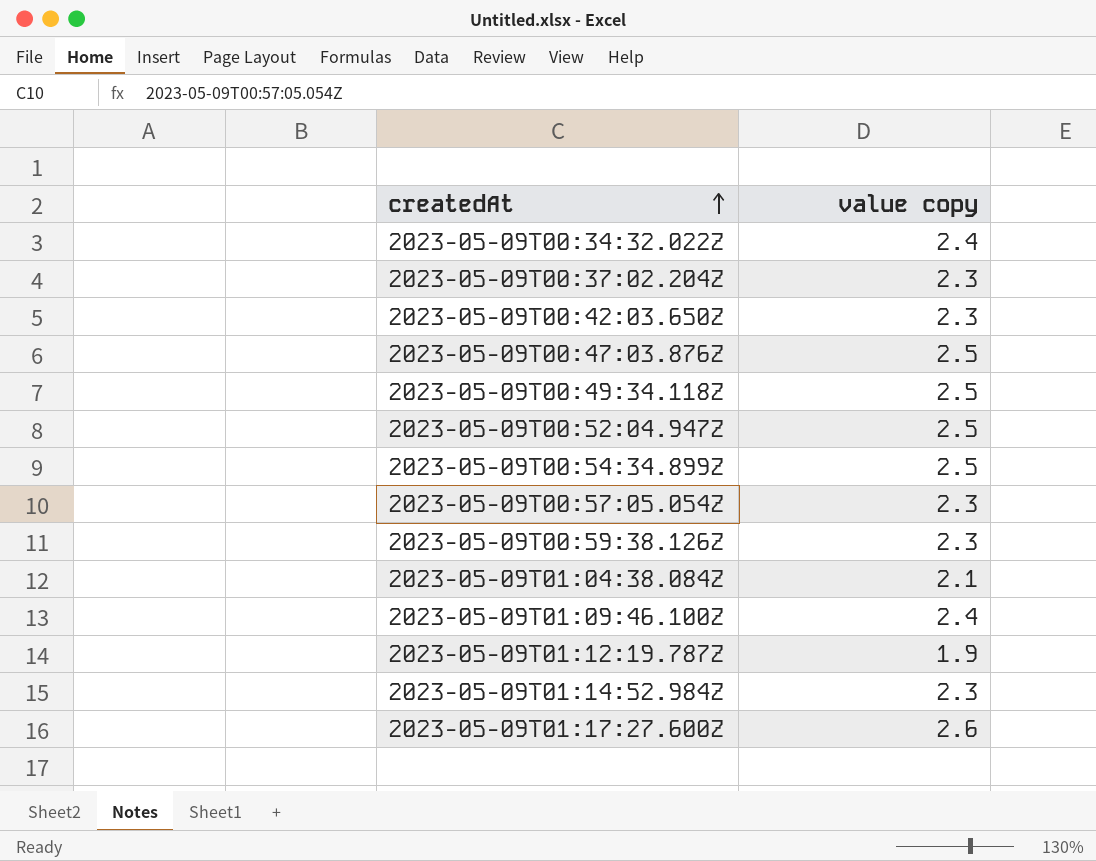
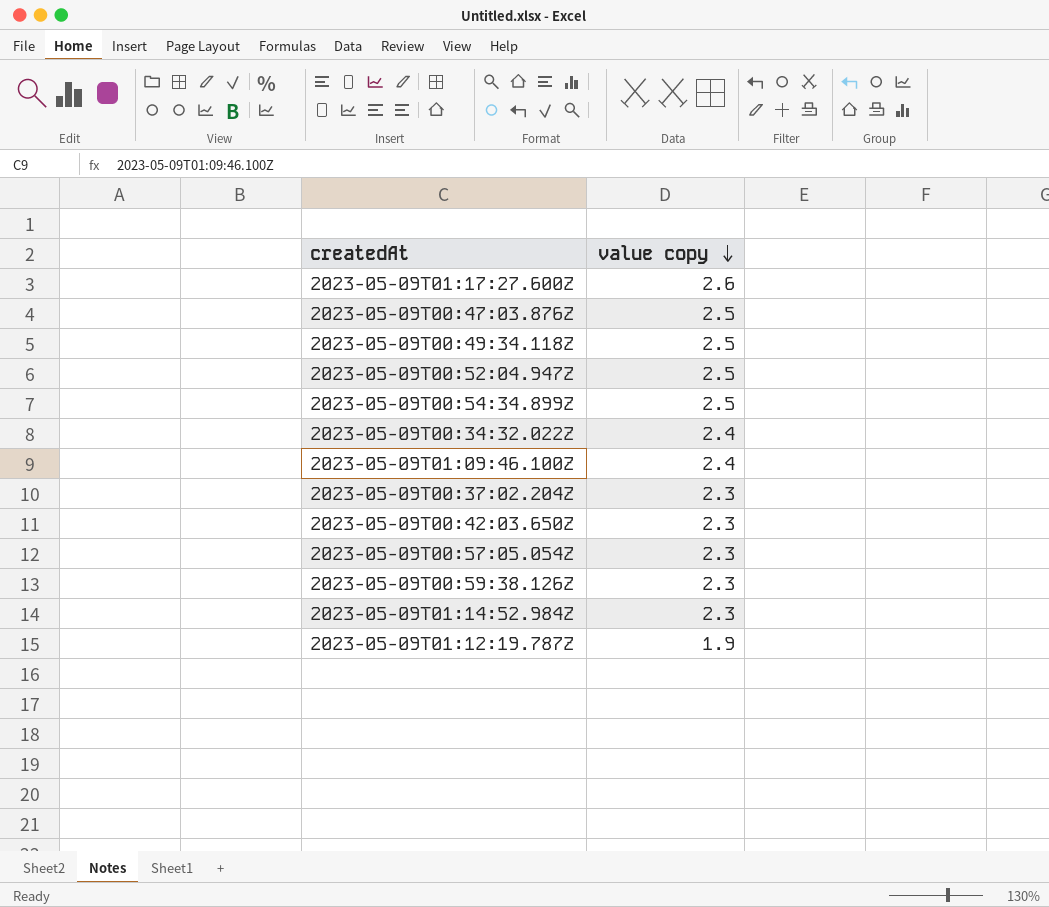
row order: createdAt ascending -> value copy descending
row 2023-05-09T01:04:38.084Z: 2.1 -> none

